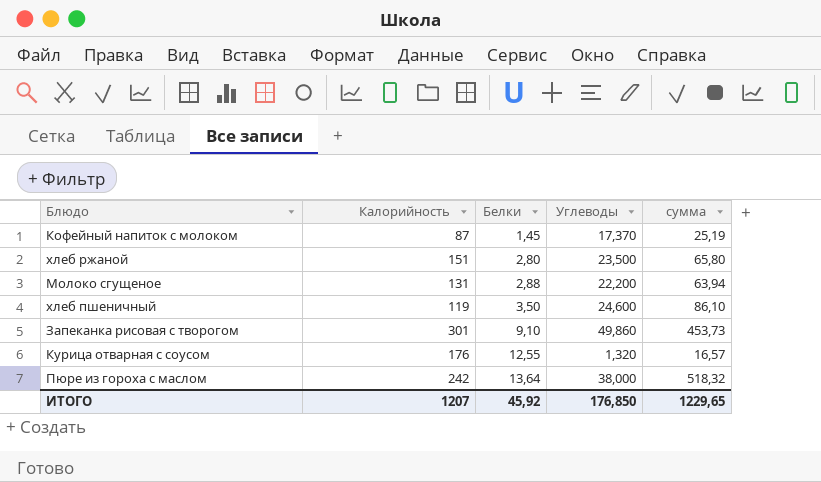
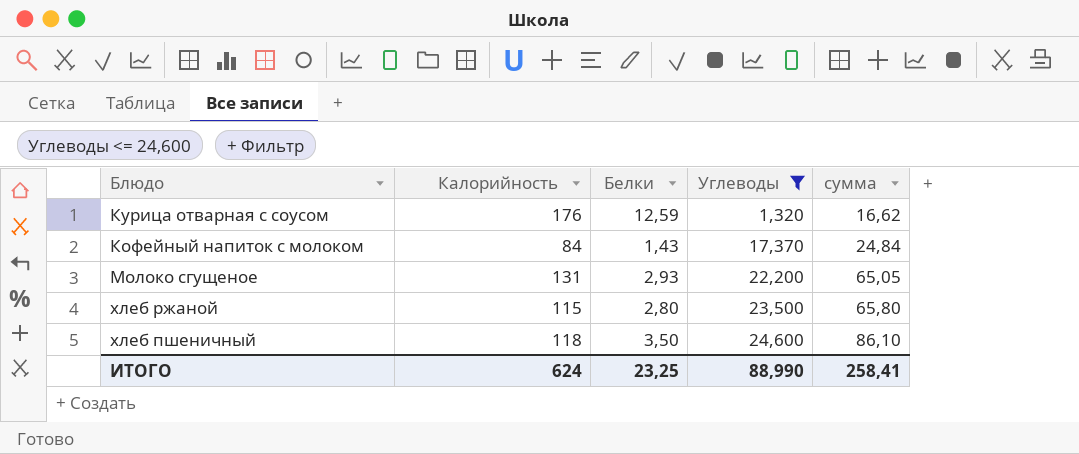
filter: none -> Углеводы <= 24,600
row order: Белки ascending -> Углеводы ascending
Курица отварная с соусом | Белки: 12,55 -> 12,59
Курица отварная с соусом | сумма: 16,57 -> 16,62
Кофейный напиток с молоком | Калорийность: 87 -> 84
Кофейный напиток с молоком | Белки: 1,45 -> 1,43
Кофейный напиток с молоком | сумма: 25,19 -> 24,84
Молоко сгущеное | Белки: 2,88 -> 2,93
Молоко сгущеное | сумма: 63,94 -> 65,05
хлеб ржаной | Калорийность: 151 -> 115
хлеб пшеничный | Калорийность: 119 -> 118
ИТОГО | Калорийность: 1207 -> 624
ИТОГО | Белки: 45,92 -> 23,25
ИТОГО | Углеводы: 176,850 -> 88,990
ИТОГО | сумма: 1229,65 -> 258,41

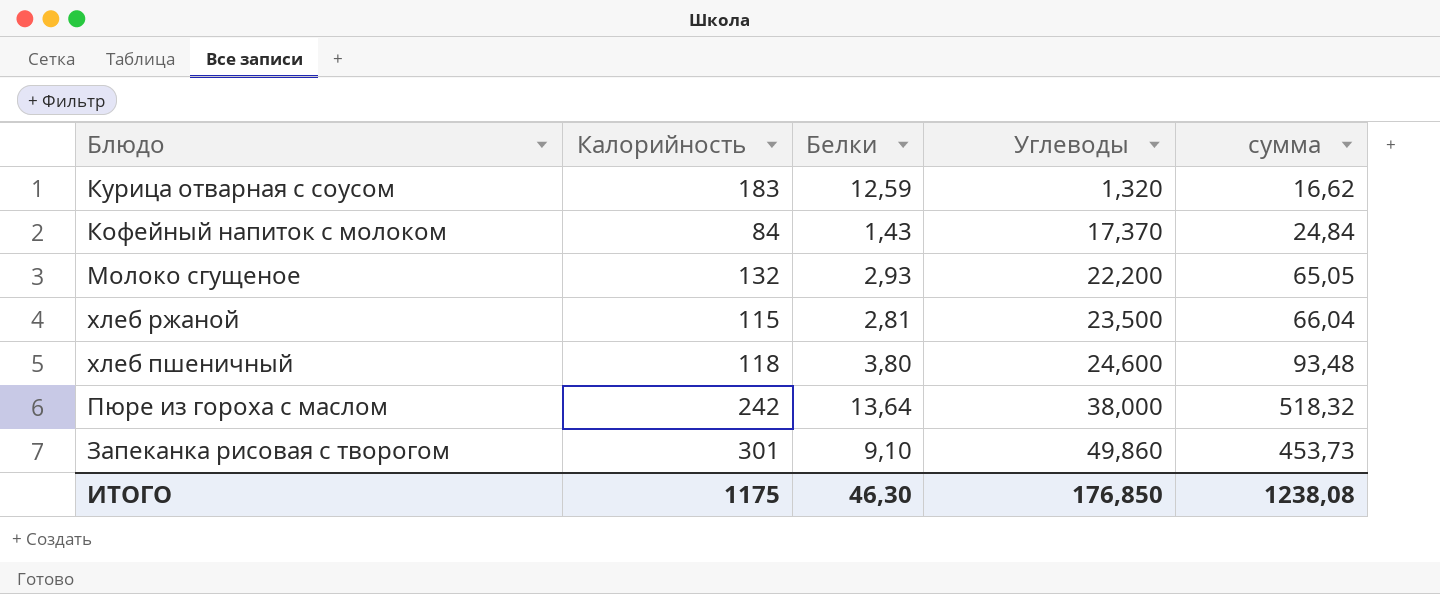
filter: Углеводы <= 24,600 -> none
Курица отварная с соусом | Калорийность: 176 -> 183
Молоко сгущеное | Калорийность: 131 -> 132
хлеб ржаной | Белки: 2,80 -> 2,81
хлеб ржаной | сумма: 65,80 -> 66,04
хлеб пшеничный | Белки: 3,50 -> 3,80
хлеб пшеничный | сумма: 86,10 -> 93,48
ИТОГО | Калорийность: 624 -> 1175
ИТОГО | Белки: 23,25 -> 46,30
ИТОГО | Углеводы: 88,990 -> 176,850
ИТОГО | сумма: 258,41 -> 1238,08

